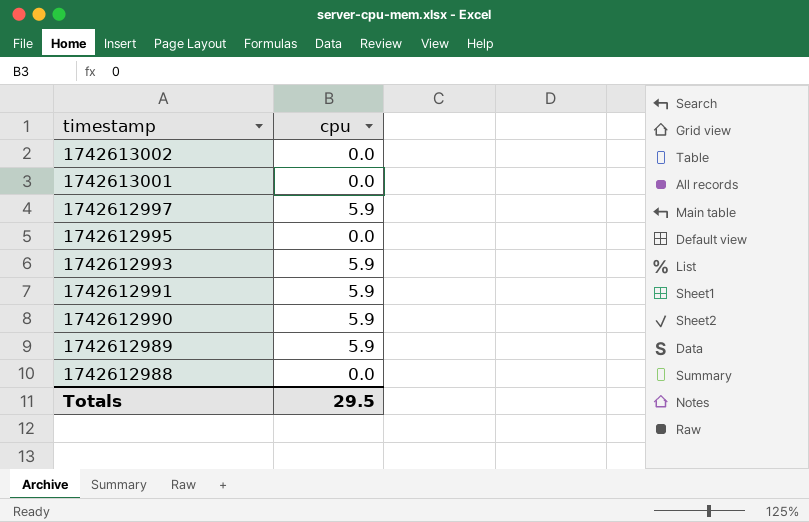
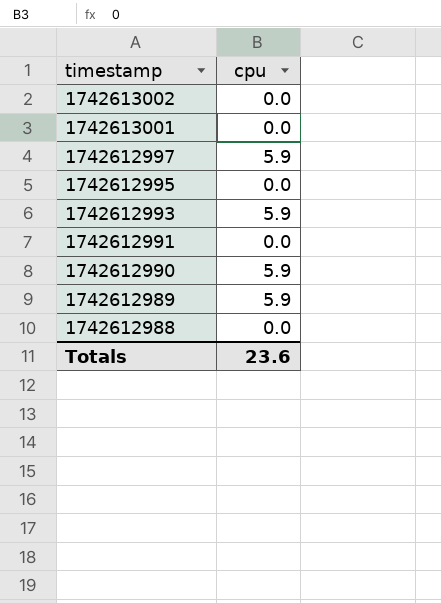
1742612991 | cpu: 5.9 -> 0.0
Totals | cpu: 29.5 -> 23.6

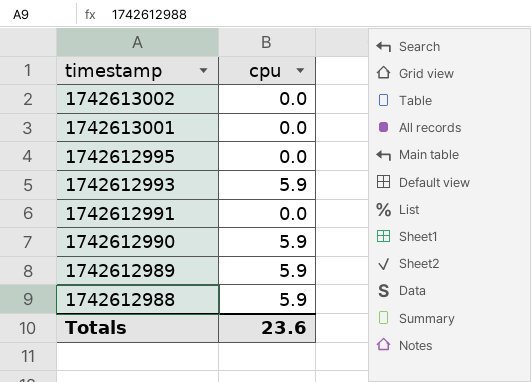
row 1742612997: 5.9 -> none
1742612988 | cpu: 0.0 -> 5.9

